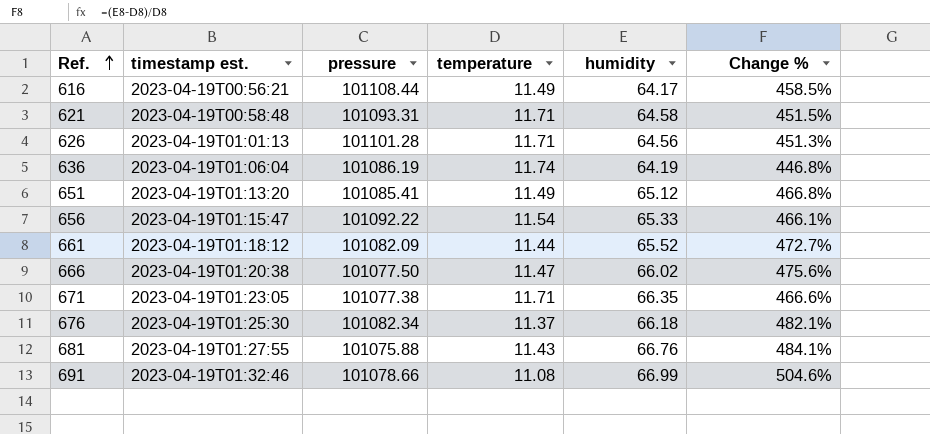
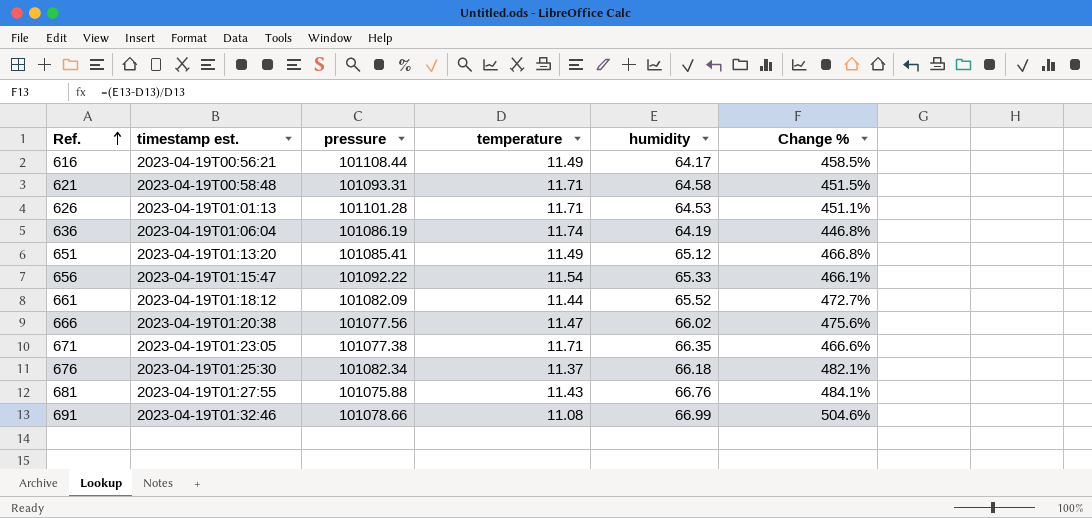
626 | humidity: 64.56 -> 64.53
626 | Change %: 451.3% -> 451.1%
666 | pressure: 101077.50 -> 101077.56

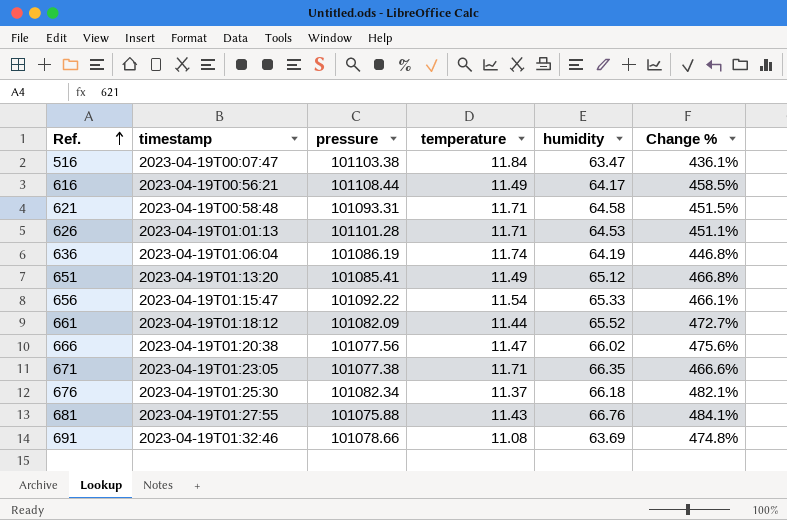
column name: timestamp est. -> timestamp
row 516: none -> 2023-04-19T00:07:47 | 101103.38 | 11.84 | 63.47 | 436.1%
691 | humidity: 66.99 -> 63.69
691 | Change %: 504.6% -> 474.8%

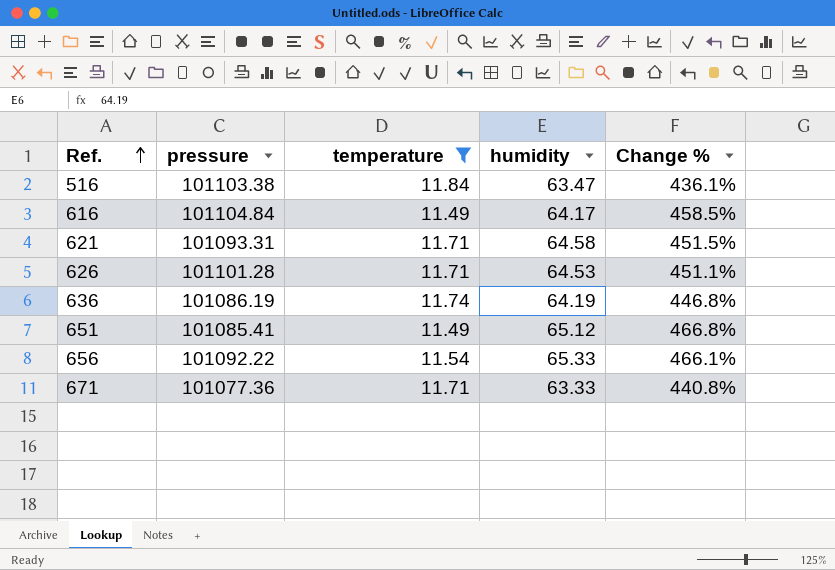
filter: none -> temperature >= 11.49
column timestamp | position: 2 -> none
616 | pressure: 101108.44 -> 101104.84
671 | pressure: 101077.38 -> 101077.36
671 | humidity: 66.35 -> 63.33
671 | Change %: 466.6% -> 440.8%

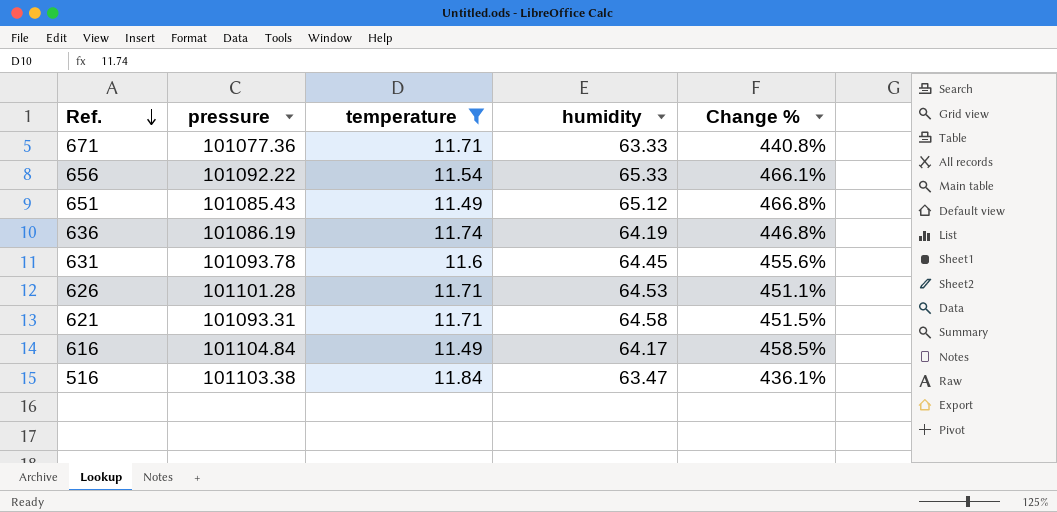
row order: Ref. ascending -> Ref. descending
651 | pressure: 101085.41 -> 101085.43
row 631: none -> 101093.78 | 11.6 | 64.45 | 455.6%

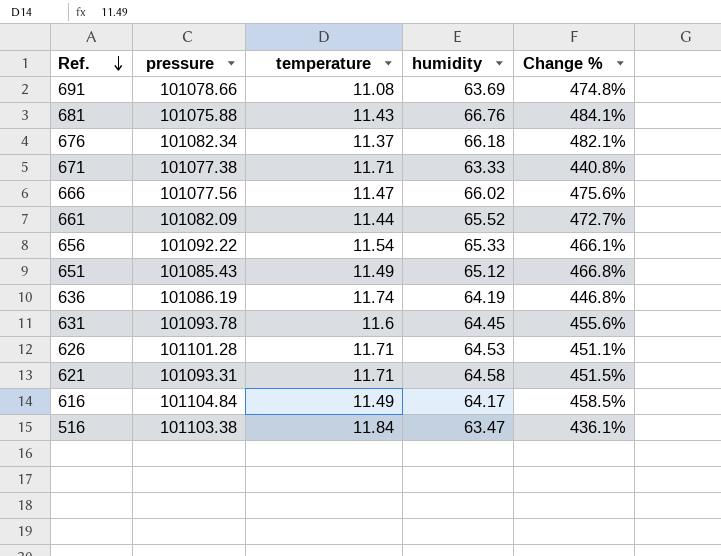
filter: temperature >= 11.49 -> none
671 | pressure: 101077.36 -> 101077.38

